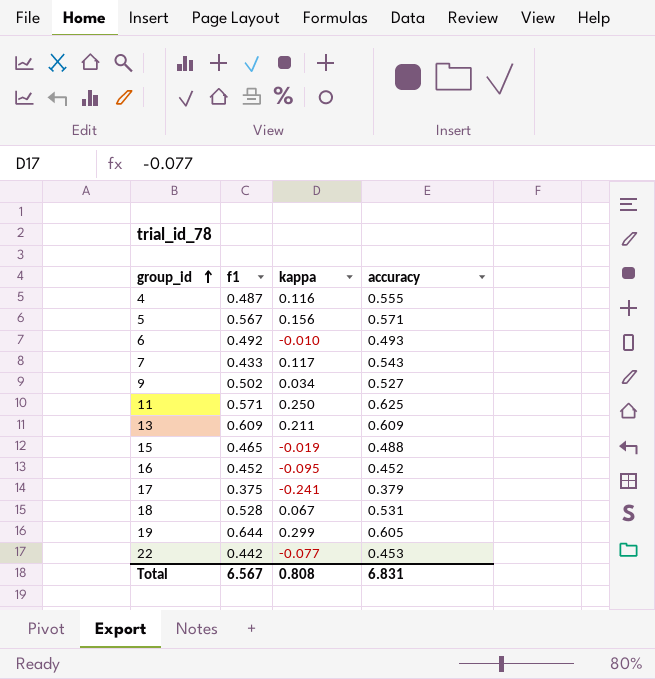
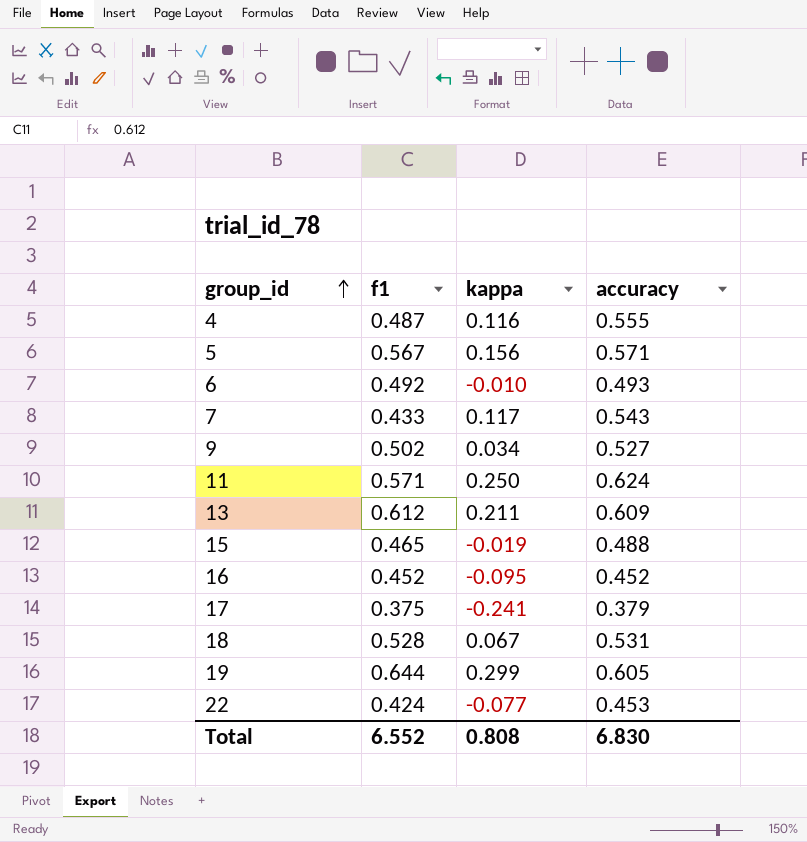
11 | accuracy: 0.625 -> 0.624
13 | f1: 0.609 -> 0.612
22 | f1: 0.442 -> 0.424
Total | f1: 6.567 -> 6.552
Total | accuracy: 6.831 -> 6.830

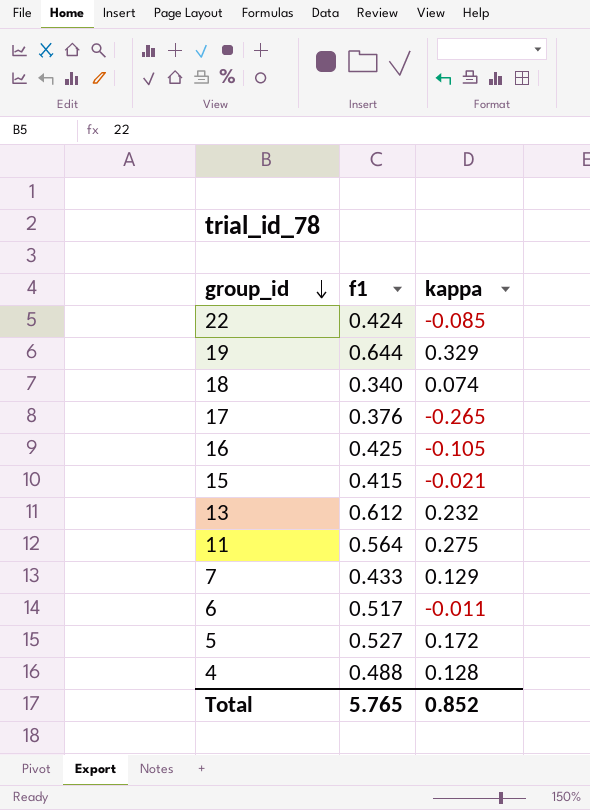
row order: group_id ascending -> group_id descending
column accuracy | position: 4 -> none
row 9: 0.502 | 0.034 | 0.527 -> none
22 | kappa: -0.077 -> -0.085
19 | kappa: 0.299 -> 0.329
18 | f1: 0.528 -> 0.340
18 | kappa: 0.067 -> 0.074
17 | f1: 0.375 -> 0.376
17 | kappa: -0.241 -> -0.265
16 | f1: 0.452 -> 0.425
16 | kappa: -0.095 -> -0.105
15 | f1: 0.465 -> 0.415
15 | kappa: -0.019 -> -0.021
13 | kappa: 0.211 -> 0.232
11 | f1: 0.571 -> 0.564
11 | kappa: 0.250 -> 0.275
7 | kappa: 0.117 -> 0.129
6 | f1: 0.492 -> 0.517
6 | kappa: -0.010 -> -0.011
5 | f1: 0.567 -> 0.527
5 | kappa: 0.156 -> 0.172
4 | f1: 0.487 -> 0.488
4 | kappa: 0.116 -> 0.128
Total | f1: 6.552 -> 5.765
Total | kappa: 0.808 -> 0.852

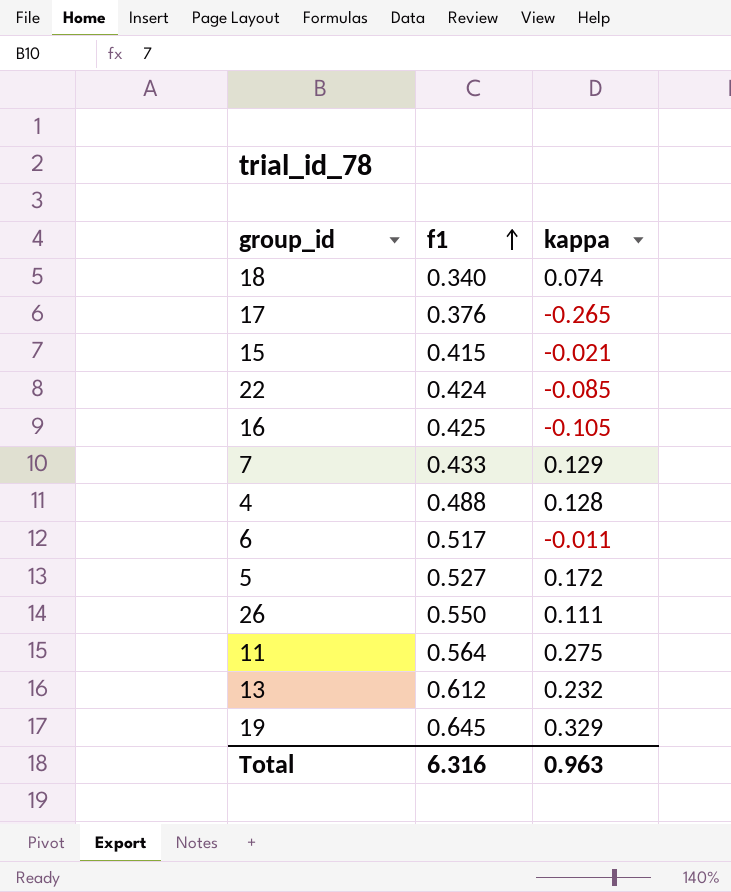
row order: group_id descending -> f1 ascending
row 26: none -> 0.550 | 0.111
19 | f1: 0.644 -> 0.645
Total | f1: 5.765 -> 6.316
Total | kappa: 0.852 -> 0.963

